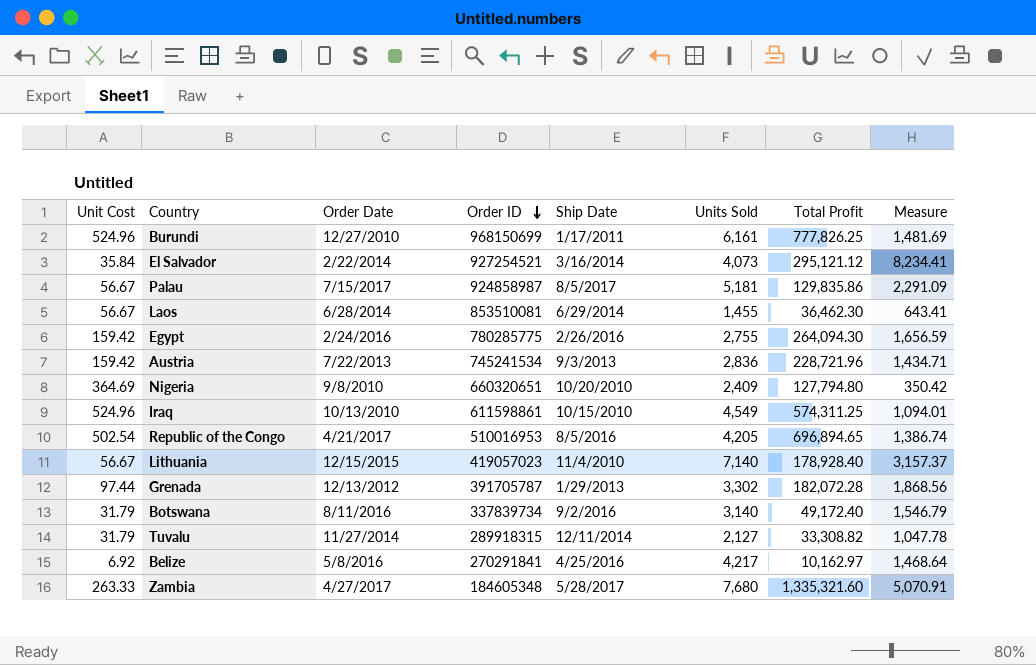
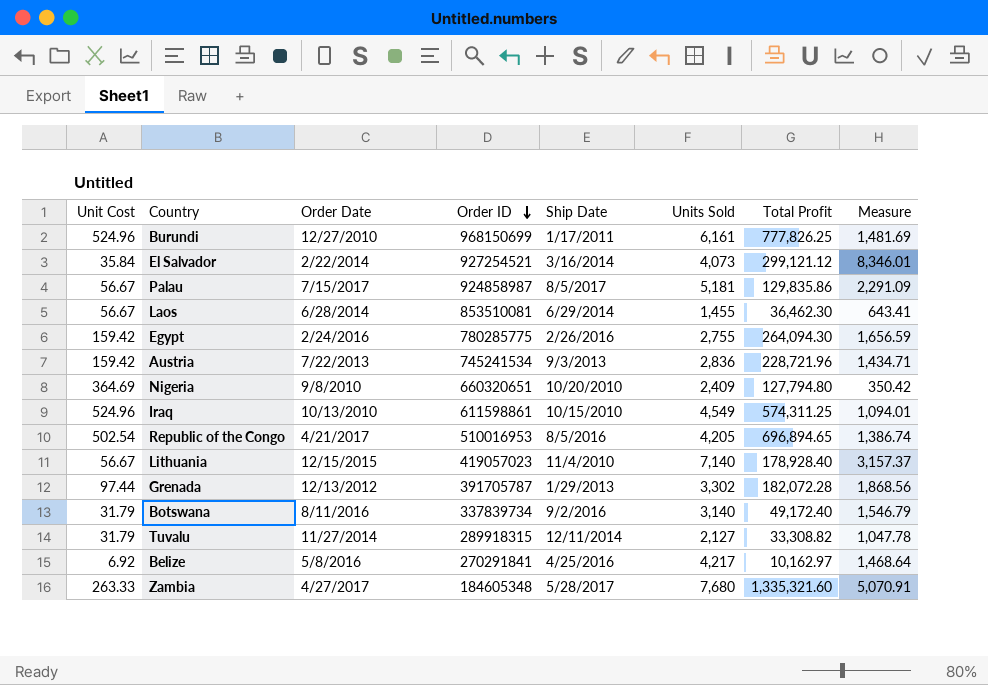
El Salvador | Total Profit: 295,121.12 -> 299,121.12
El Salvador | Measure: 8,234.41 -> 8,346.01

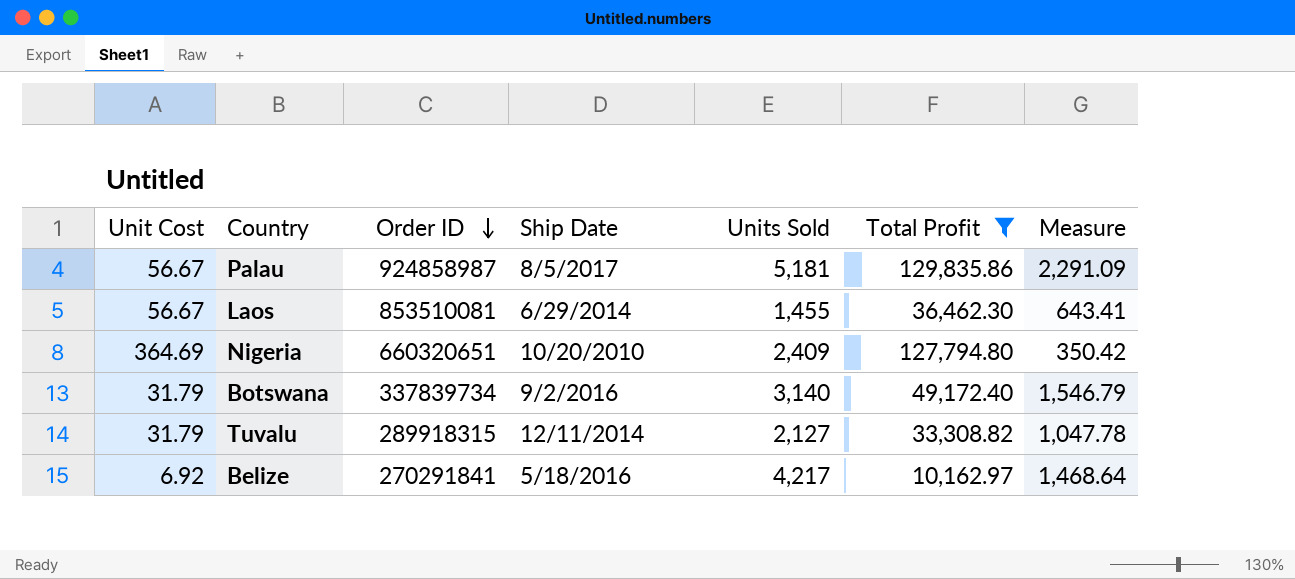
filter: none -> Total Profit <= 129,835.86
column Order Date | position: 3 -> none
Belize | Ship Date: 4/25/2016 -> 5/18/2016

